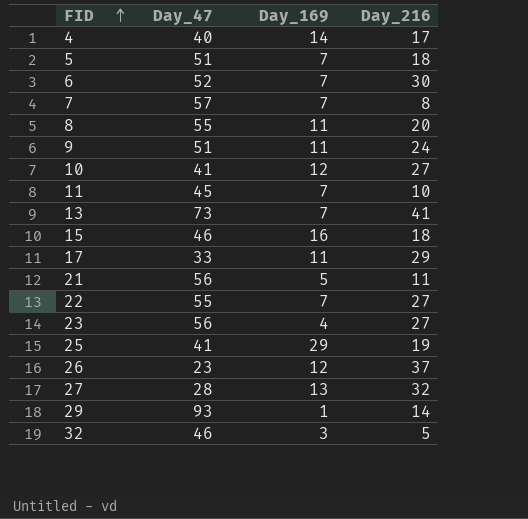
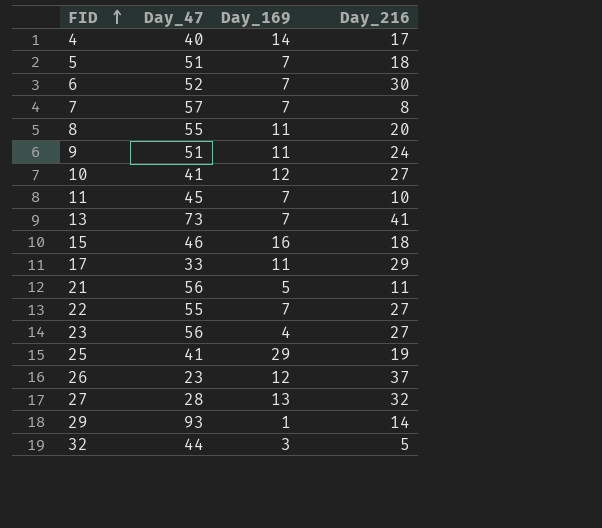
32 | Day_47: 46 -> 44

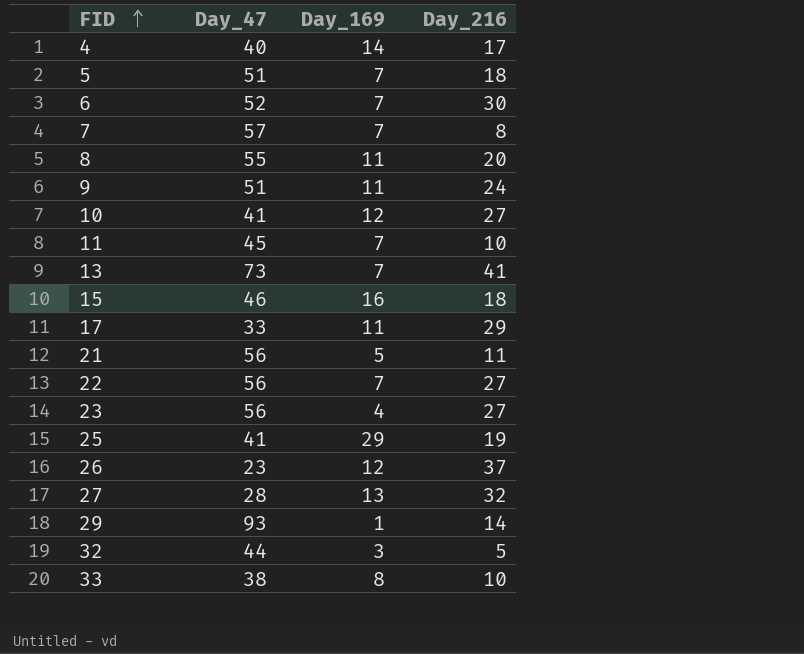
22 | Day_47: 55 -> 56
row 33: none -> 38 | 8 | 10

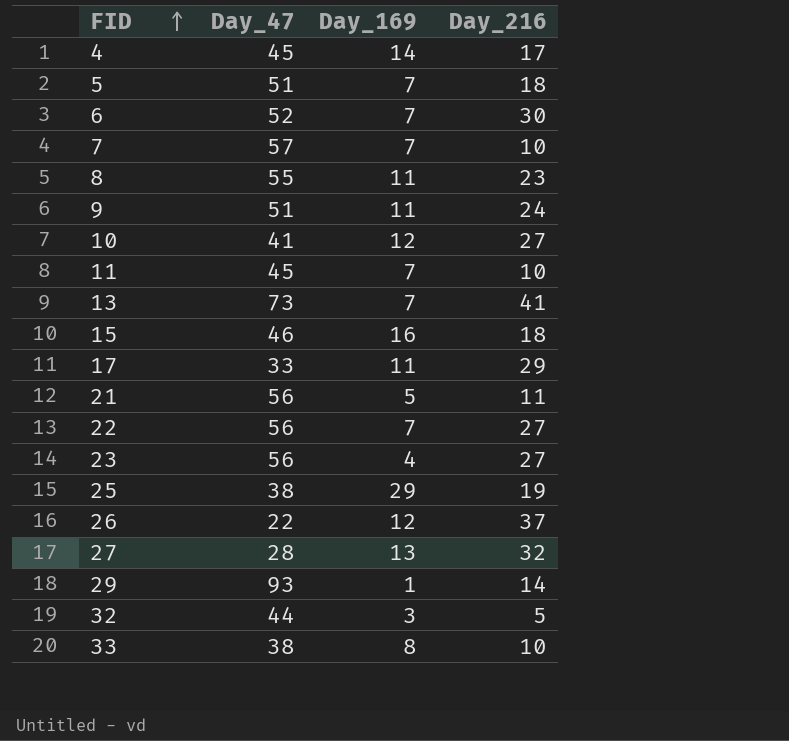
4 | Day_47: 40 -> 45
7 | Day_216: 8 -> 10
8 | Day_216: 20 -> 23
25 | Day_47: 41 -> 38
26 | Day_47: 23 -> 22

